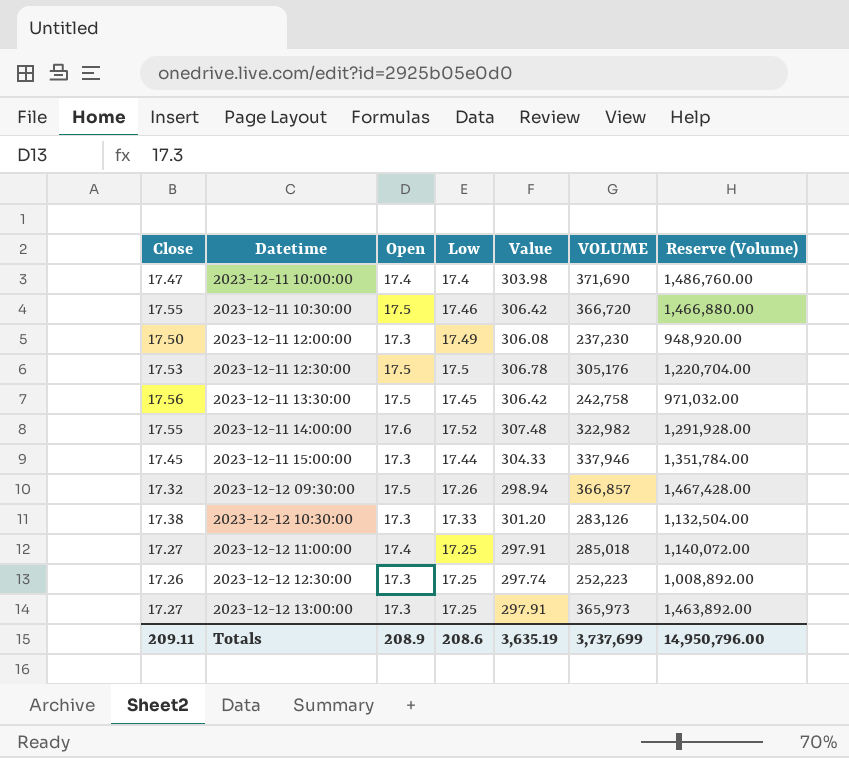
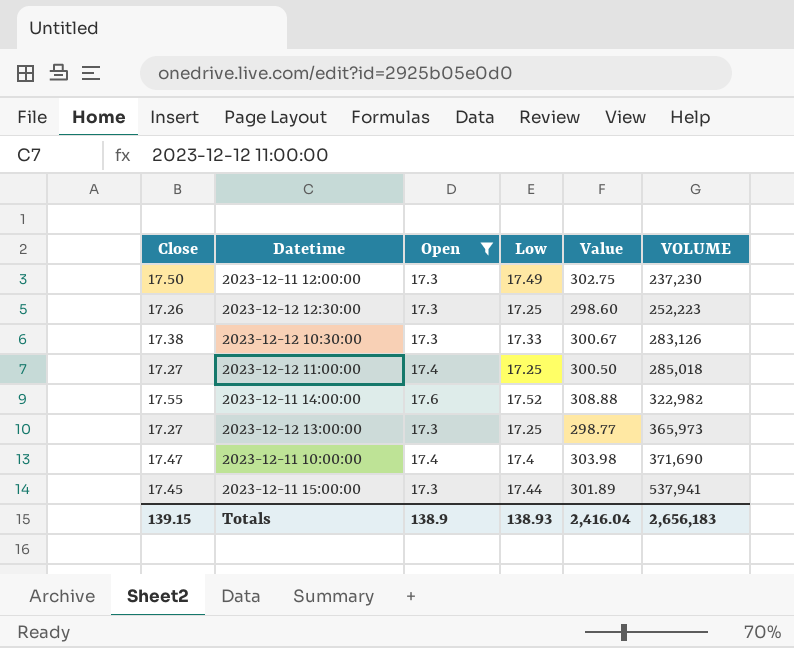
filter: none -> Open != 17.5
row order: Datetime ascending -> VOLUME ascending
column Reserve (Volume) | formula: [VOLUME] * 4 -> none
column Value | formula: [Close] * [Low] -> [Close] * [Open]
2023-12-11 15:00:00 | VOLUME: 337,946 -> 537,941
Totals | Close: 209.11 -> 139.15
Totals | Open: 208.9 -> 138.9
Totals | Low: 208.6 -> 138.93
Totals | Value: 3,635.19 -> 2,416.04
Totals | VOLUME: 3,737,699 -> 2,656,183

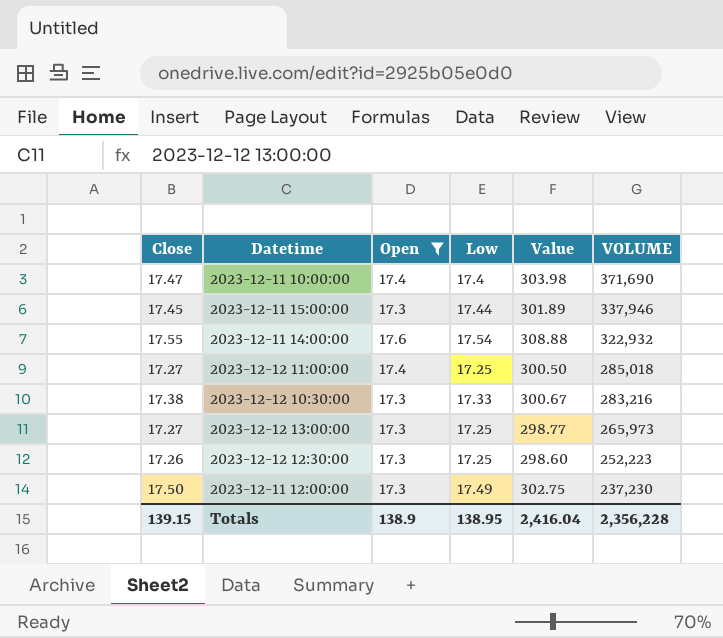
row order: VOLUME ascending -> VOLUME descending
2023-12-11 15:00:00 | VOLUME: 537,941 -> 337,946
2023-12-11 14:00:00 | Low: 17.52 -> 17.54
2023-12-11 14:00:00 | VOLUME: 322,982 -> 322,932
2023-12-12 10:30:00 | VOLUME: 283,126 -> 283,216
2023-12-12 13:00:00 | VOLUME: 365,973 -> 265,973
Totals | Low: 138.93 -> 138.95
Totals | VOLUME: 2,656,183 -> 2,356,228

